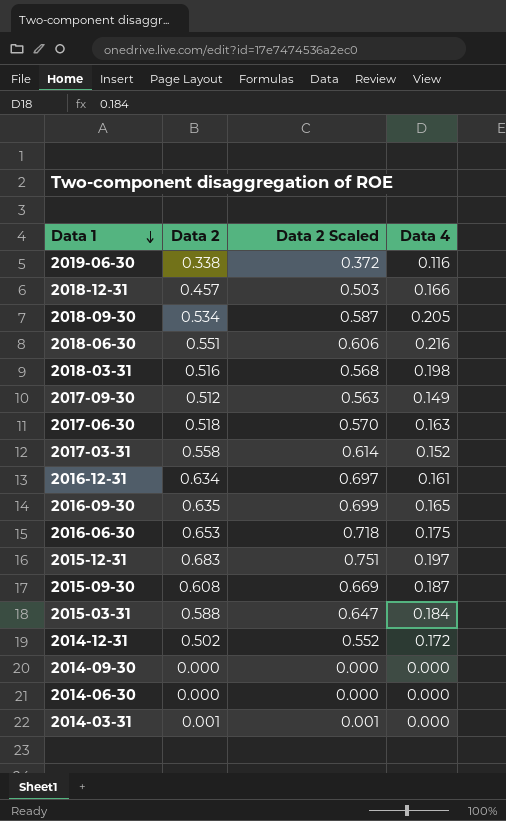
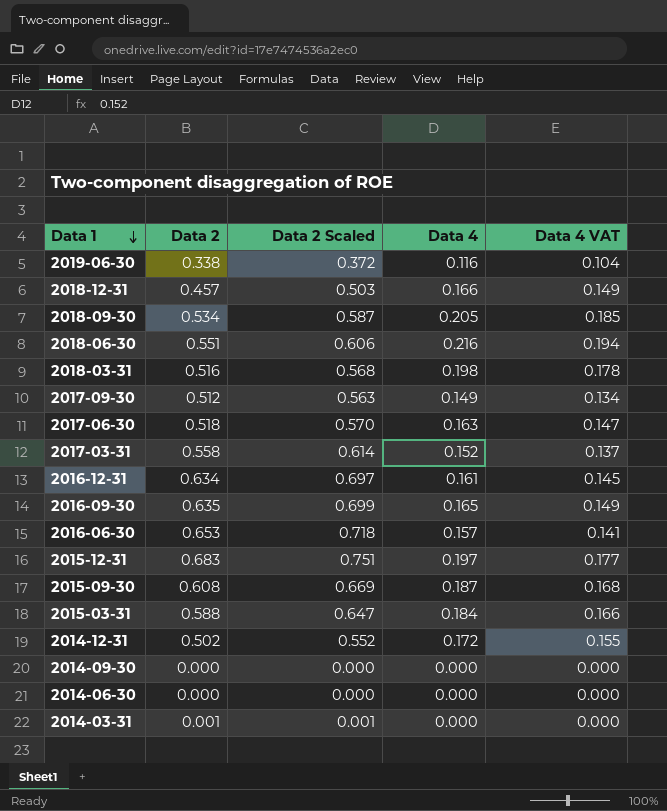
column Data 4 VAT | formula: none -> [Data 4] * 0.9
2016-06-30 | Data 4: 0.175 -> 0.157

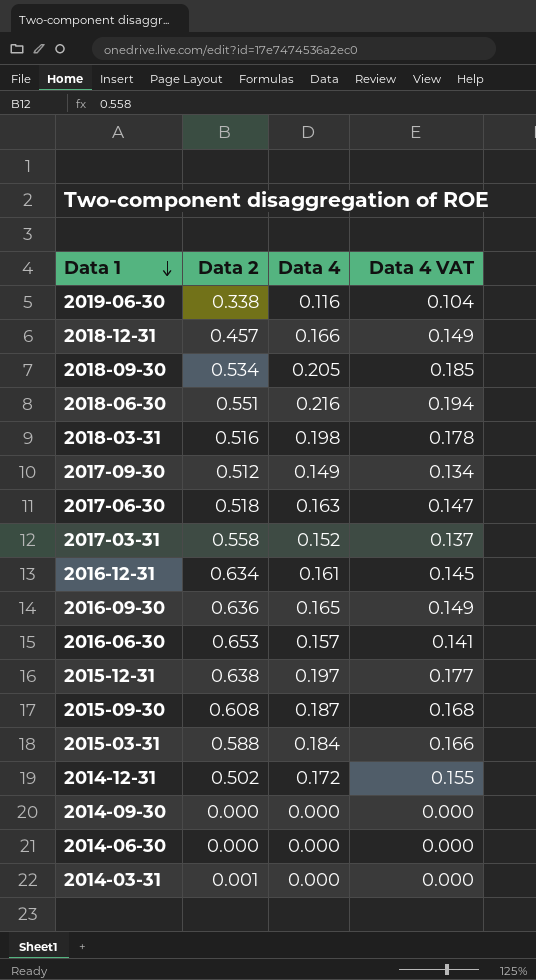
column Data 2 Scaled | formula: [Data 2] * 1.1 -> none
2016-09-30 | Data 2: 0.635 -> 0.636
2015-12-31 | Data 2: 0.683 -> 0.638

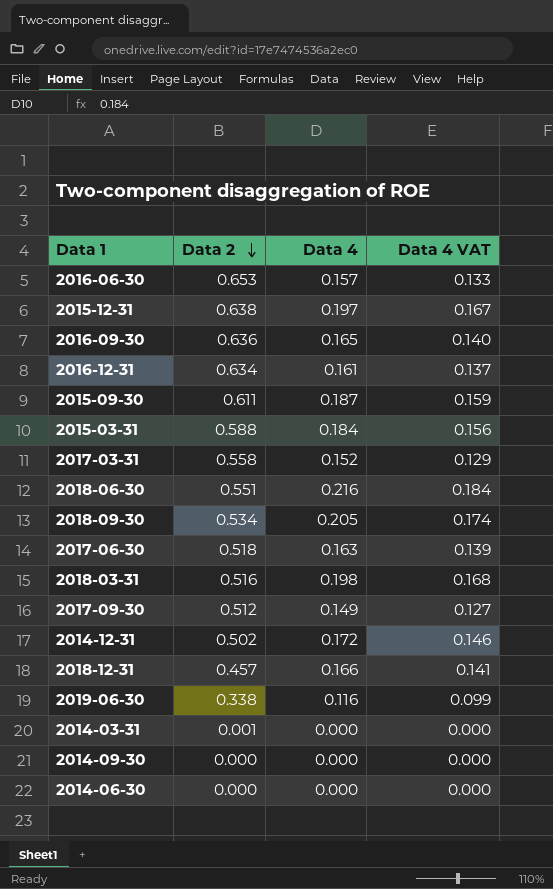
row order: Data 1 descending -> Data 2 descending
column Data 4 VAT | formula: [Data 4] * 0.9 -> [Data 4] * 0.85
2015-09-30 | Data 2: 0.608 -> 0.611

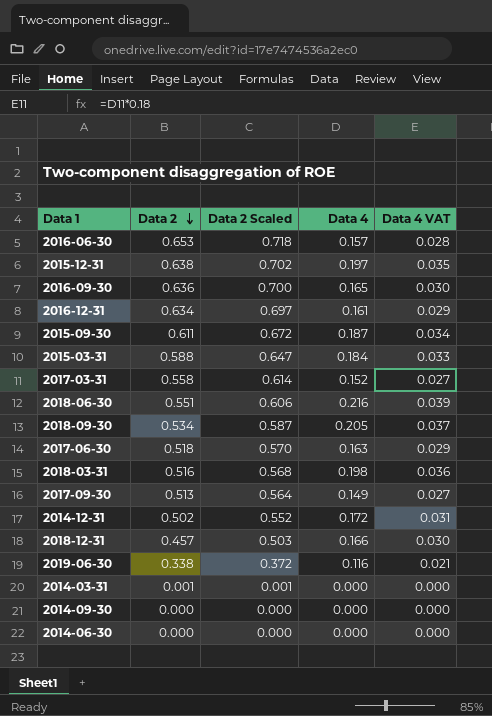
column Data 2 Scaled | formula: none -> [Data 2] * 1.1
column Data 4 VAT | formula: [Data 4] * 0.85 -> [Data 4] * 0.18
2017-09-30 | Data 2: 0.512 -> 0.513

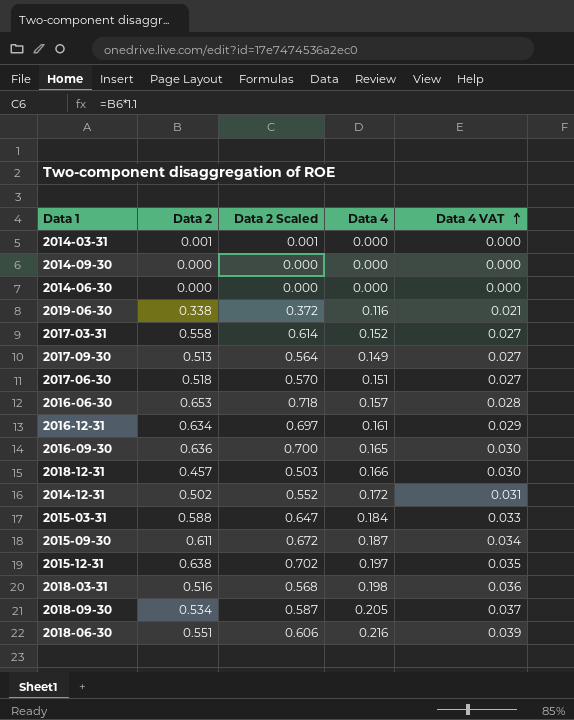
row order: Data 2 descending -> Data 4 VAT ascending
2017-06-30 | Data 4: 0.163 -> 0.151
2017-06-30 | Data 4 VAT: 0.029 -> 0.027

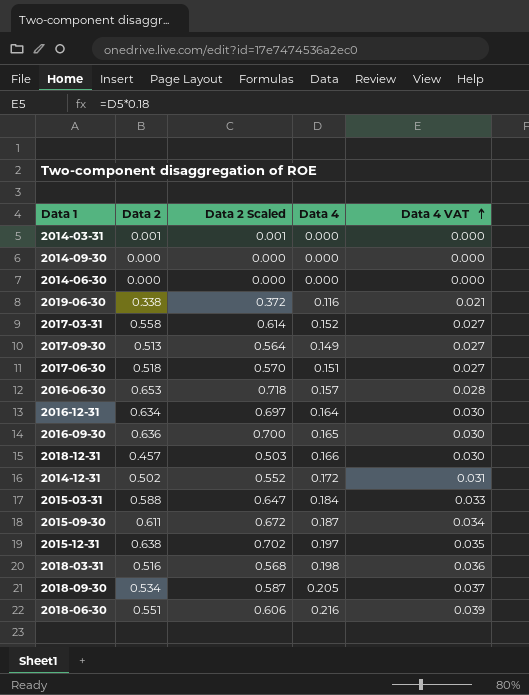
2016-12-31 | Data 4: 0.161 -> 0.164
2016-12-31 | Data 4 VAT: 0.029 -> 0.030

